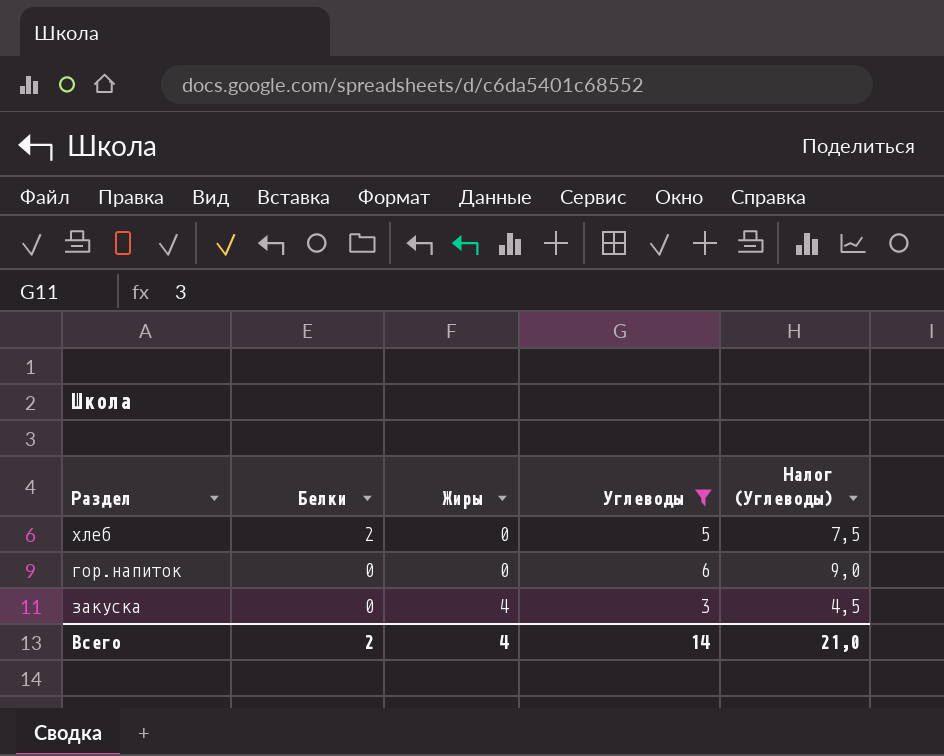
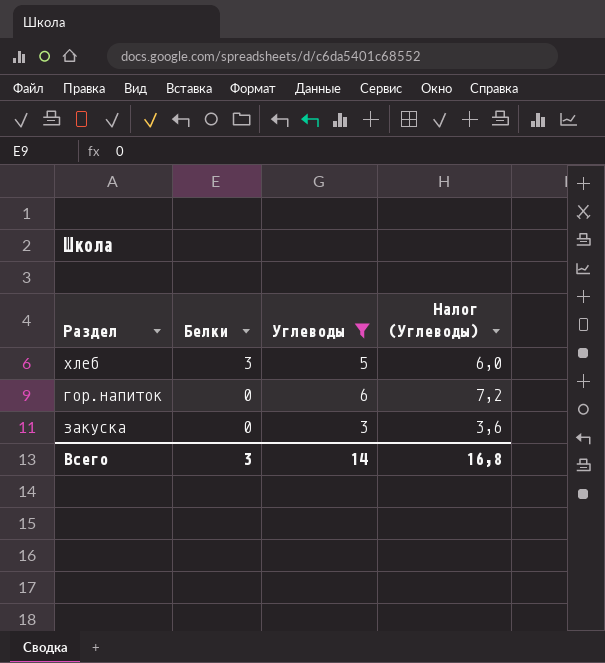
column Жиры | position: 3 -> none
column Налог (Углеводы) | formula: [Углеводы] * 1,5 -> [Углеводы] * 1,2
хлеб | Белки: 2 -> 3
Всего | Белки: 2 -> 3
Всего | Налог (Углеводы): 21,0 -> 16,8

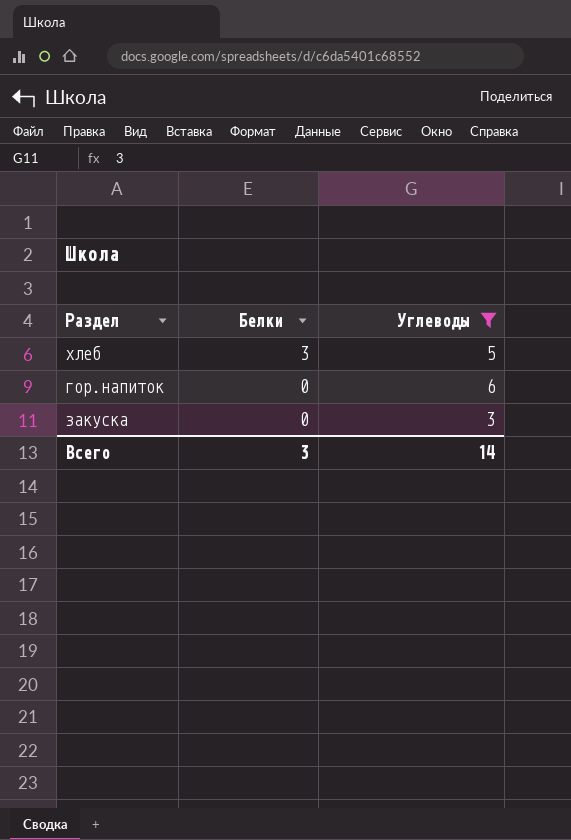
column Налог (Углеводы) | formula: [Углеводы] * 1,2 -> none

